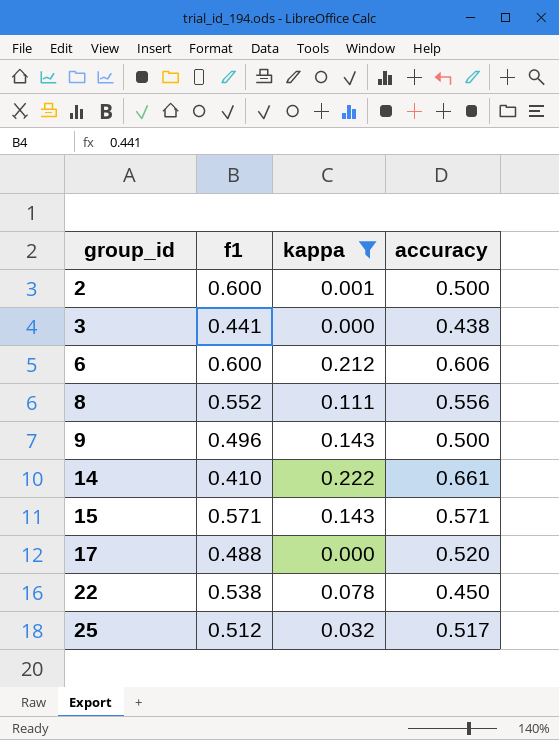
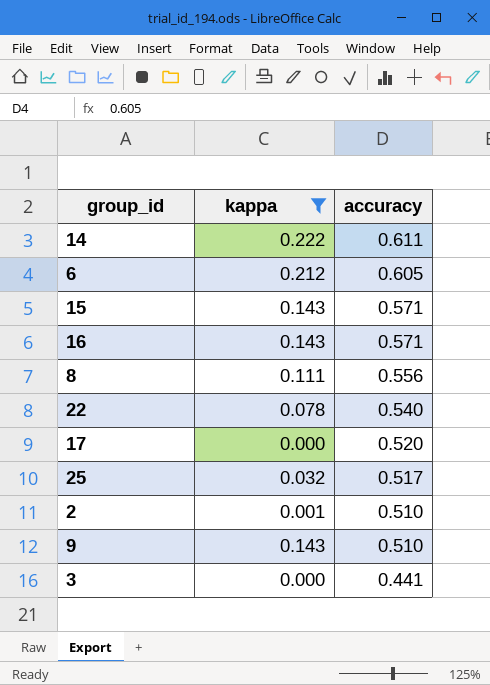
row order: group_id ascending -> accuracy descending
column f1 | position: 2 -> none
14 | accuracy: 0.661 -> 0.611
6 | accuracy: 0.606 -> 0.605
row 16: none -> 0.143 | 0.571
22 | accuracy: 0.450 -> 0.540
2 | accuracy: 0.500 -> 0.510
9 | accuracy: 0.500 -> 0.510
3 | accuracy: 0.438 -> 0.441

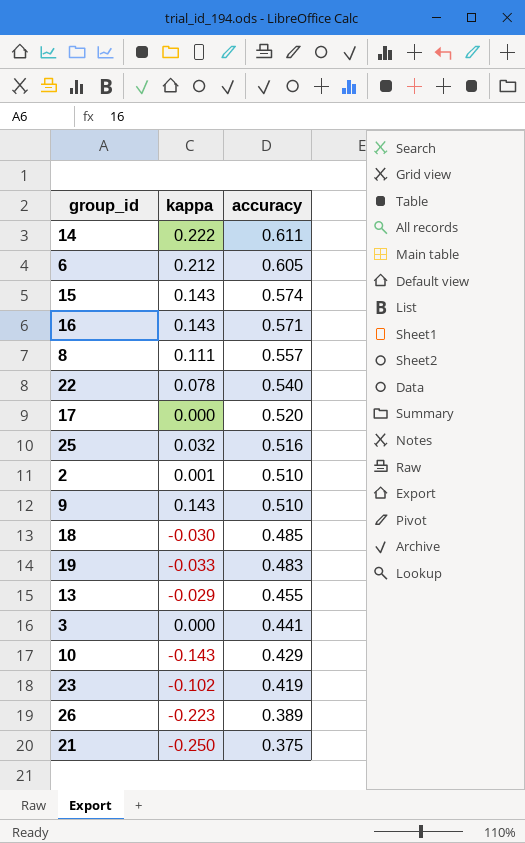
filter: kappa >= 0.000 -> none
15 | accuracy: 0.571 -> 0.574
8 | accuracy: 0.556 -> 0.557
25 | accuracy: 0.517 -> 0.516

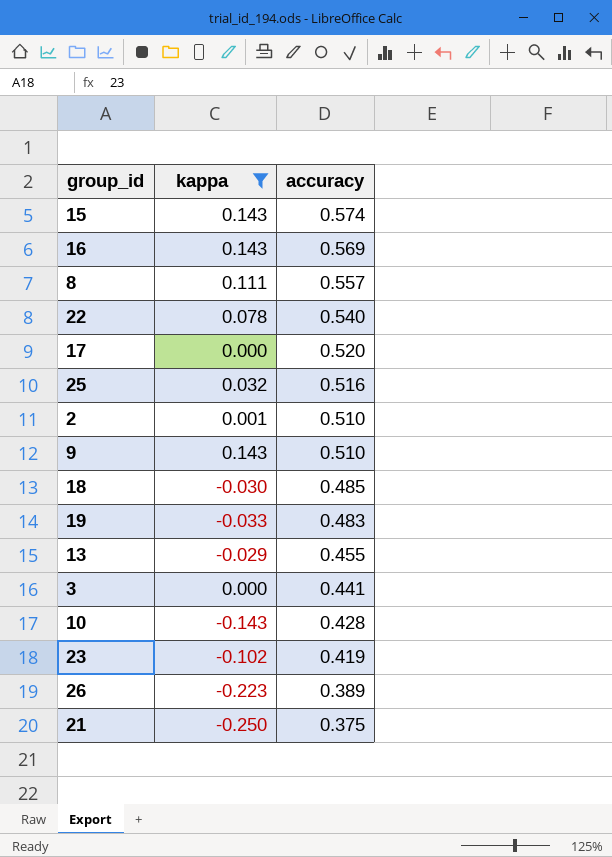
filter: none -> kappa <= 0.143
16 | accuracy: 0.571 -> 0.569
10 | accuracy: 0.429 -> 0.428

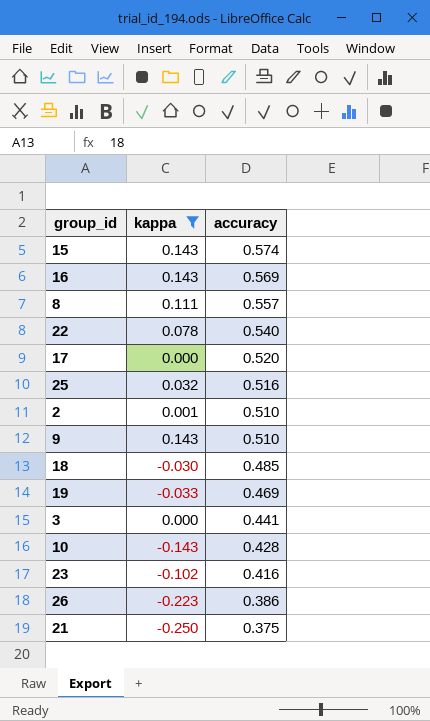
row 13: -0.029 | 0.455 -> none
19 | accuracy: 0.483 -> 0.469
23 | accuracy: 0.419 -> 0.416
26 | accuracy: 0.389 -> 0.386

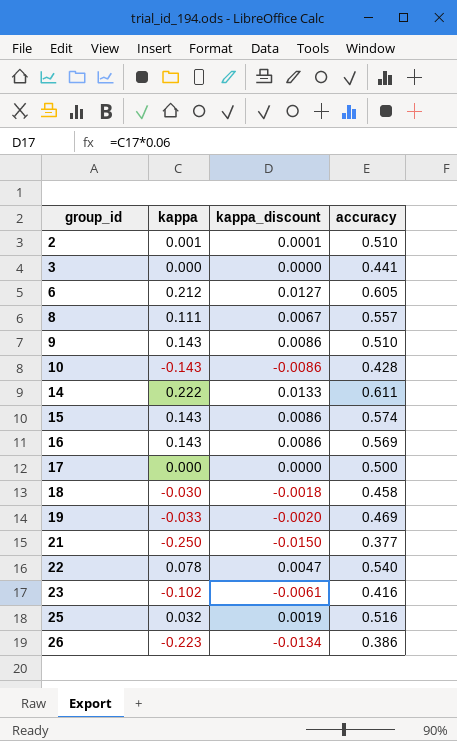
filter: kappa <= 0.143 -> none
row order: accuracy descending -> group_id ascending
column kappa_discount | formula: none -> [kappa] * 0.06
17 | accuracy: 0.520 -> 0.500
18 | accuracy: 0.485 -> 0.458
21 | accuracy: 0.375 -> 0.377

